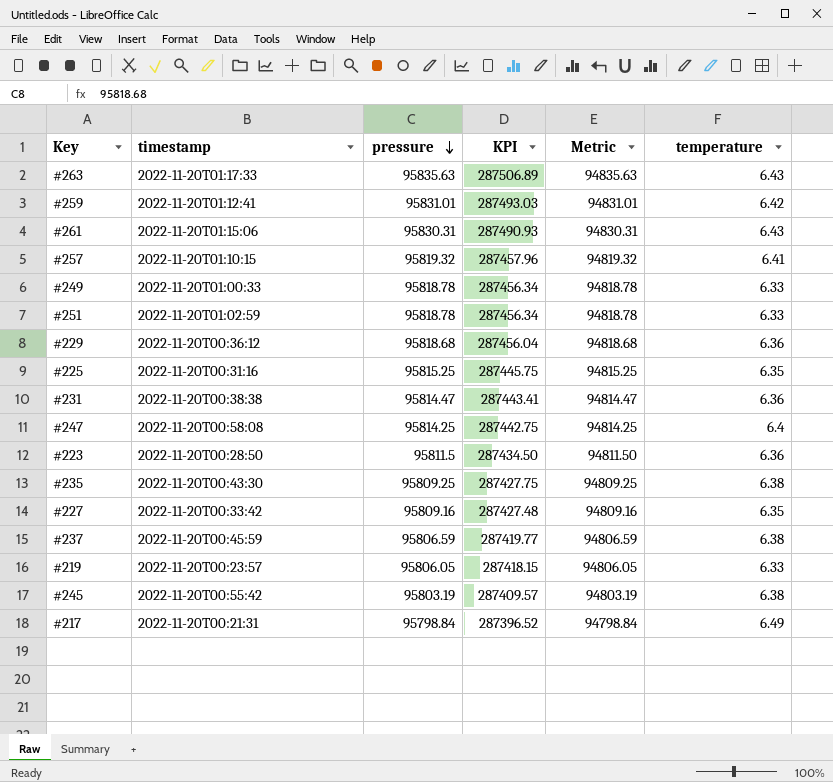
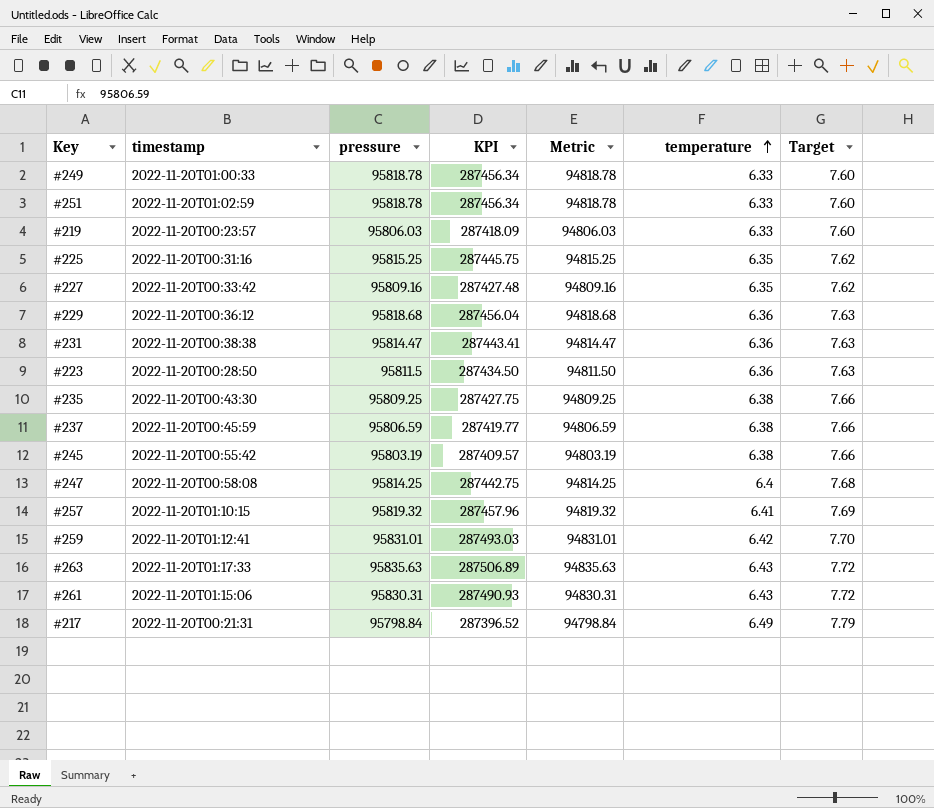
row order: pressure descending -> temperature ascending
column Target | formula: none -> [temperature] * 1.2
#219 | pressure: 95806.05 -> 95806.03
#219 | KPI: 287418.15 -> 287418.09
#219 | Metric: 94806.05 -> 94806.03

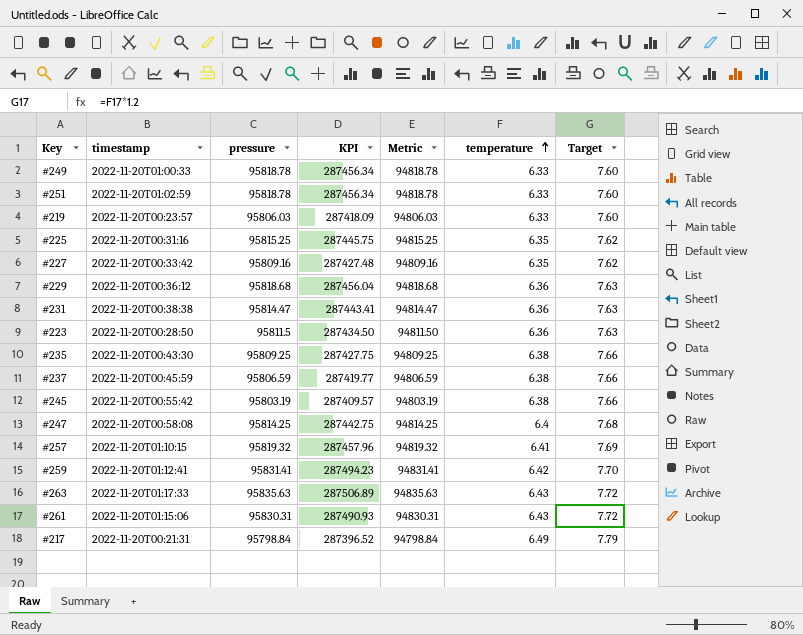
#259 | pressure: 95831.01 -> 95831.41
#259 | KPI: 287493.03 -> 287494.23
#259 | Metric: 94831.01 -> 94831.41

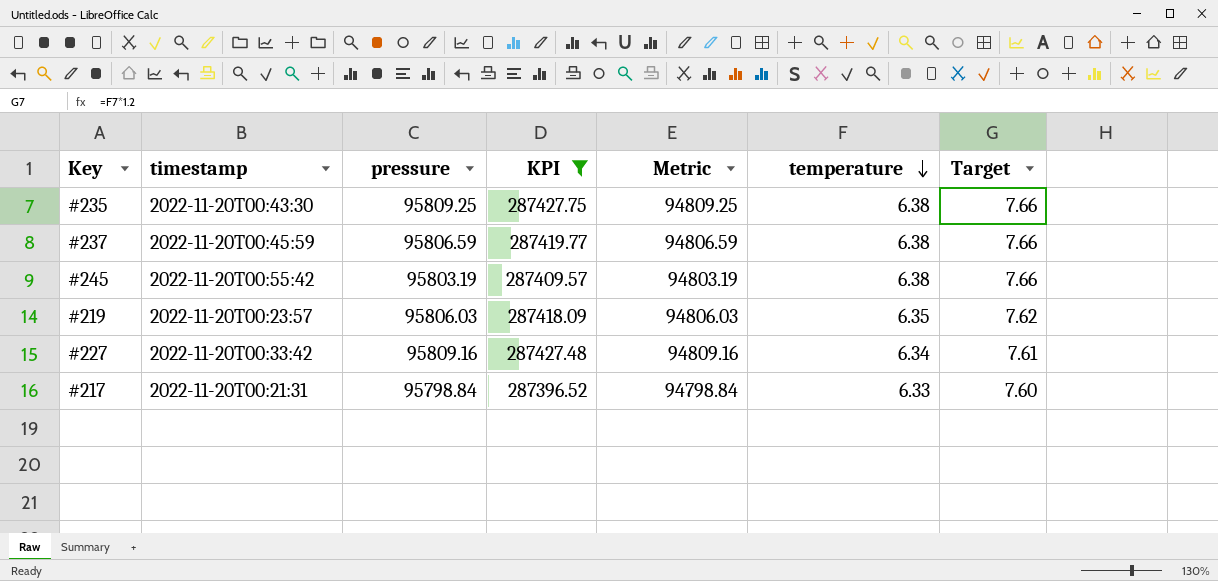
filter: none -> KPI <= 287427.75
row order: temperature ascending -> temperature descending
#219 | temperature: 6.33 -> 6.35
#219 | Target: 7.60 -> 7.62
#227 | temperature: 6.35 -> 6.34
#227 | Target: 7.62 -> 7.61
#217 | temperature: 6.49 -> 6.33
#217 | Target: 7.79 -> 7.60

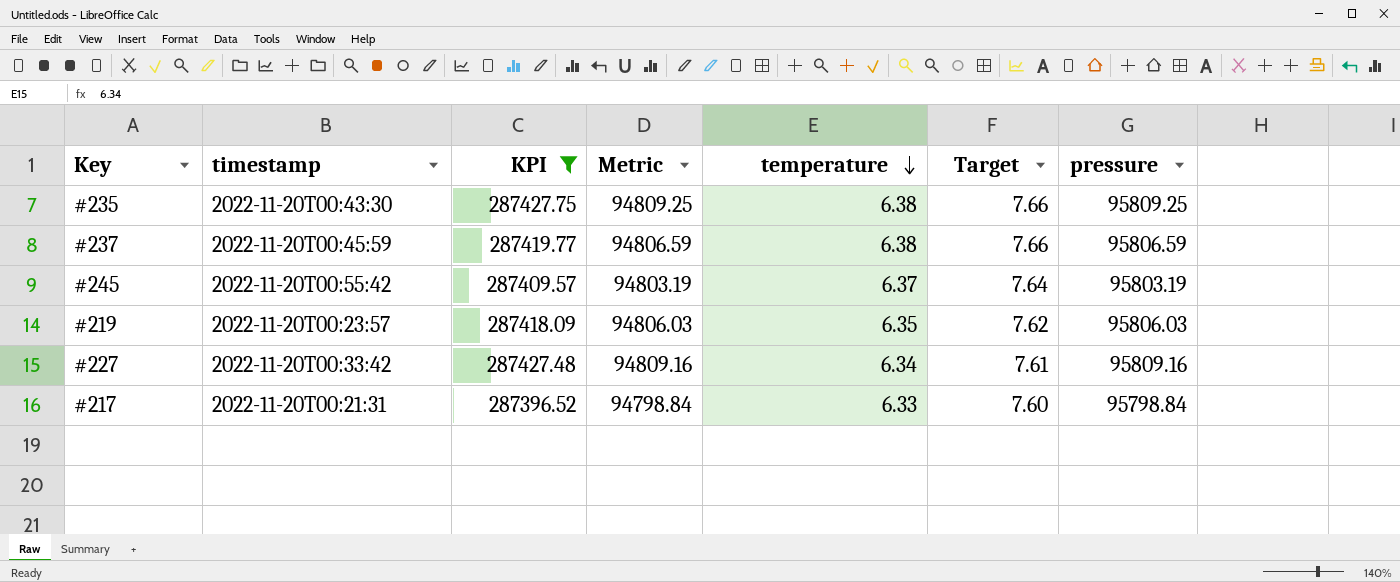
column pressure | position: 3 -> 7
#245 | temperature: 6.38 -> 6.37
#245 | Target: 7.66 -> 7.64

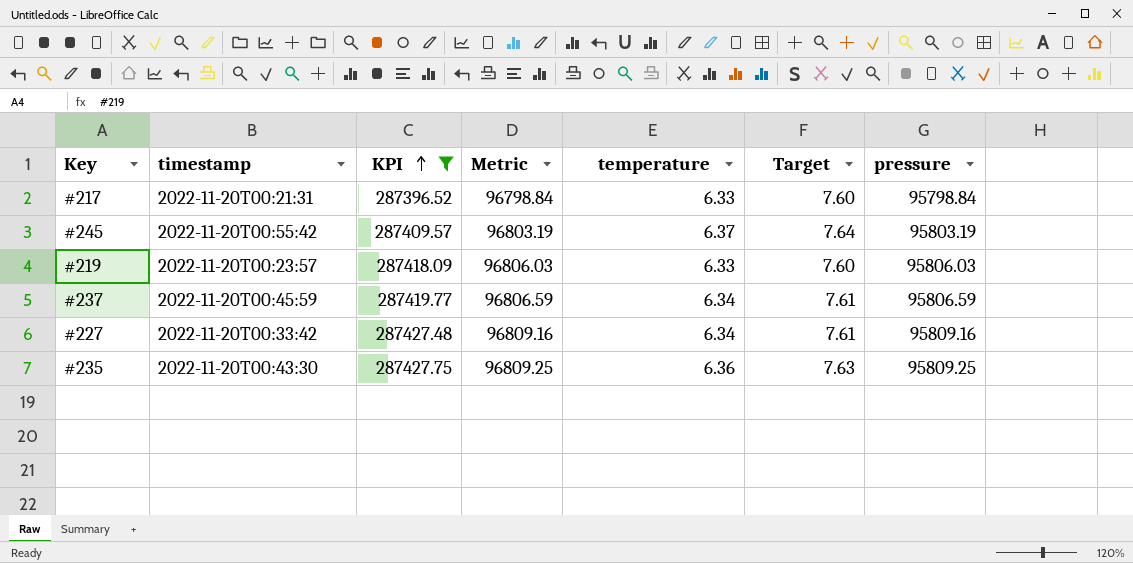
row order: temperature descending -> KPI ascending
column Metric | formula: [pressure] - 1000 -> [pressure] + 1000
#219 | temperature: 6.35 -> 6.33
#219 | Target: 7.62 -> 7.60
#237 | temperature: 6.38 -> 6.34
#237 | Target: 7.66 -> 7.61
#235 | temperature: 6.38 -> 6.36
#235 | Target: 7.66 -> 7.63

